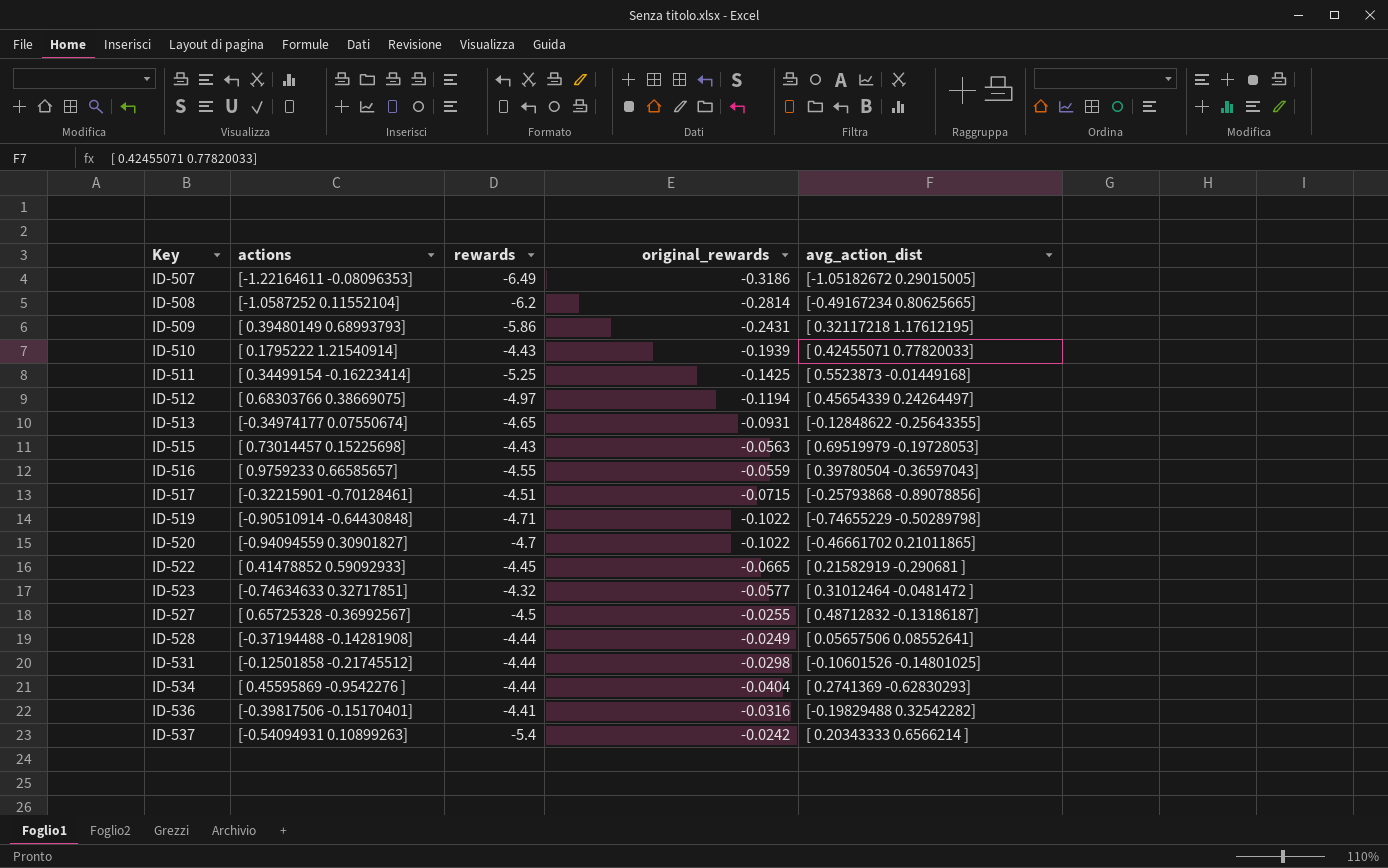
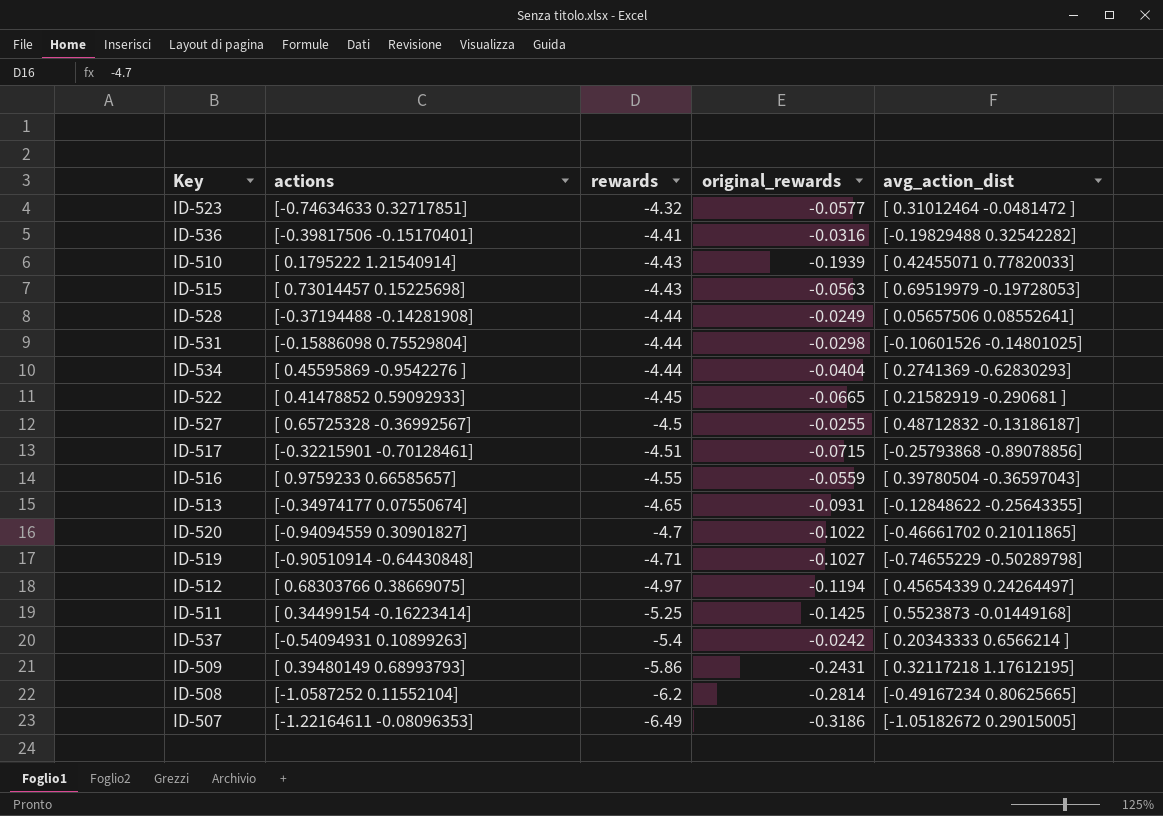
row order: Key ascending -> rewards descending
ID-531 | actions: [-0.12501858 -0.21745512] -> [-0.15886098 0.75529804]
ID-519 | original_rewards: -0.1022 -> -0.1027

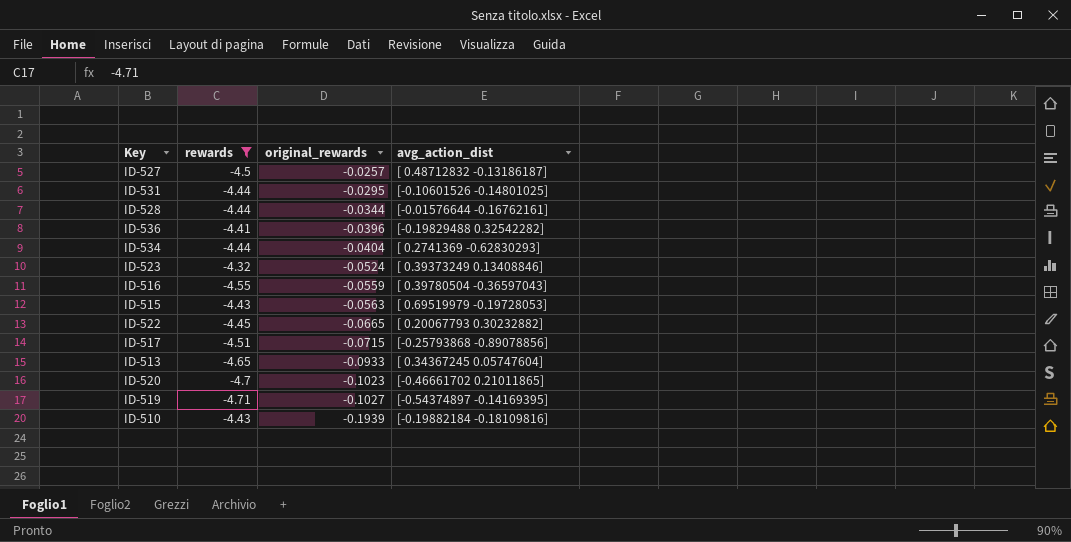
filter: none -> rewards >= -4.71
row order: rewards descending -> original_rewards descending
column actions | position: 2 -> none
ID-527 | original_rewards: -0.0255 -> -0.0257
ID-531 | original_rewards: -0.0298 -> -0.0295
ID-528 | original_rewards: -0.0249 -> -0.0344
ID-528 | avg_action_dist: [ 0.05657506 0.08552641] -> [-0.01576644 -0.16762161]
ID-536 | original_rewards: -0.0316 -> -0.0396
ID-523 | original_rewards: -0.0577 -> -0.0524
ID-523 | avg_action_dist: [ 0.31012464 -0.0481472 ] -> [ 0.39373249 0.13408846]
ID-522 | avg_action_dist: [ 0.21582919 -0.290681 ] -> [ 0.20067793 0.30232882]
ID-513 | original_rewards: -0.0931 -> -0.0933
ID-513 | avg_action_dist: [-0.12848622 -0.25643355] -> [ 0.34367245 0.05747604]
ID-520 | original_rewards: -0.1022 -> -0.1023
ID-519 | avg_action_dist: [-0.74655229 -0.50289798] -> [-0.54374897 -0.14169395]
ID-510 | avg_action_dist: [ 0.42455071 0.77820033] -> [-0.19882184 -0.18109816]

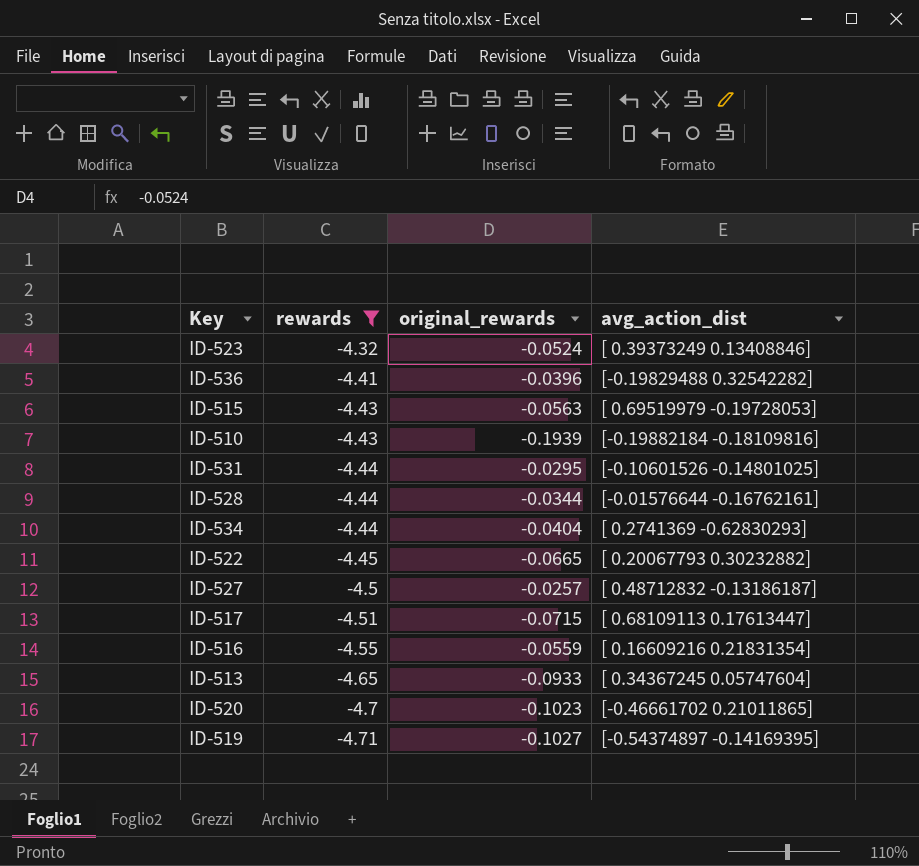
row order: original_rewards descending -> rewards descending
ID-517 | avg_action_dist: [-0.25793868 -0.89078856] -> [ 0.68109113 0.17613447]
ID-516 | avg_action_dist: [ 0.39780504 -0.36597043] -> [ 0.16609216 0.21831354]

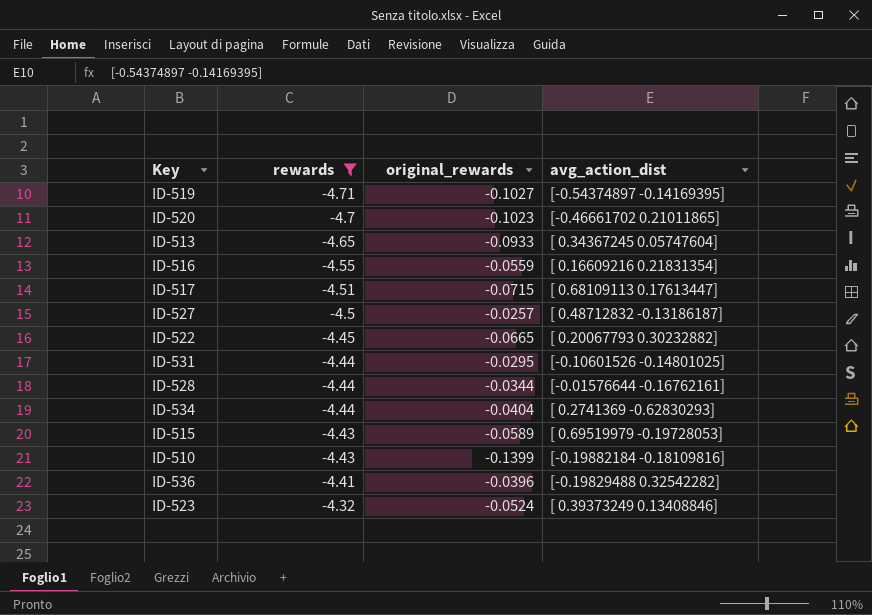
row order: rewards descending -> rewards ascending
ID-515 | original_rewards: -0.0563 -> -0.0589
ID-510 | original_rewards: -0.1939 -> -0.1399

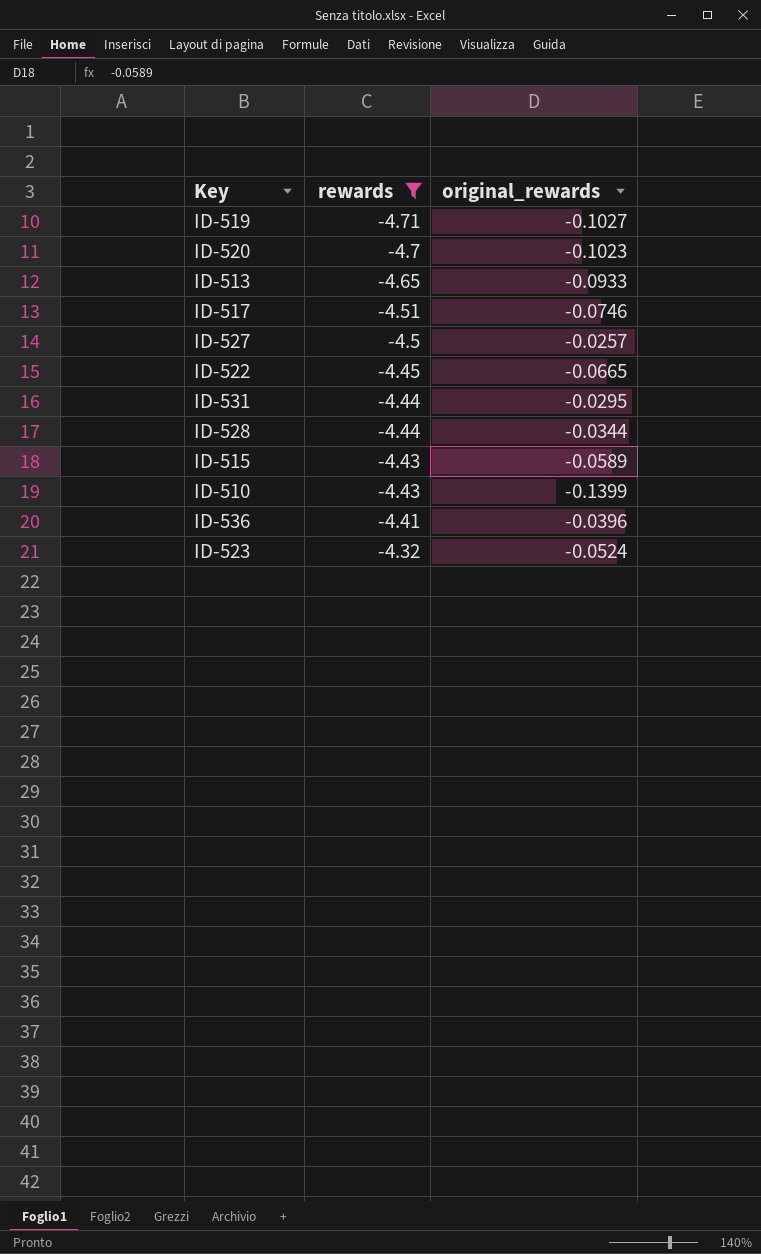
column avg_action_dist | position: 4 -> none
row ID-516: -4.55 | -0.0559 | [ 0.16609216 0.21831354] -> none
row ID-534: -4.44 | -0.0404 | [ 0.2741369 -0.62830293] -> none
ID-517 | original_rewards: -0.0715 -> -0.0746

